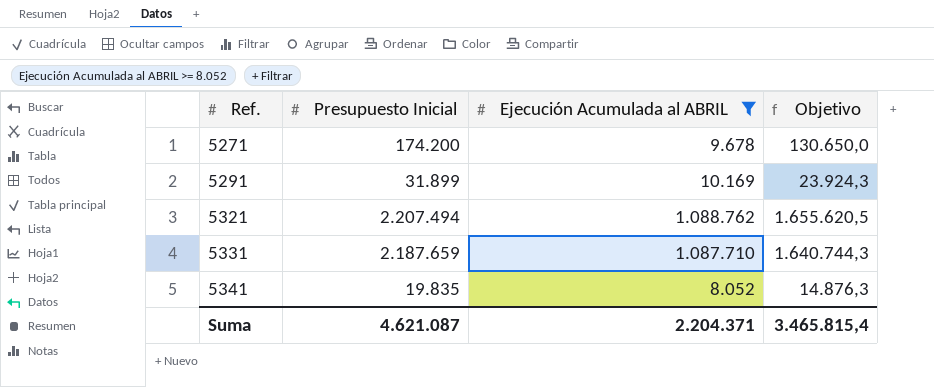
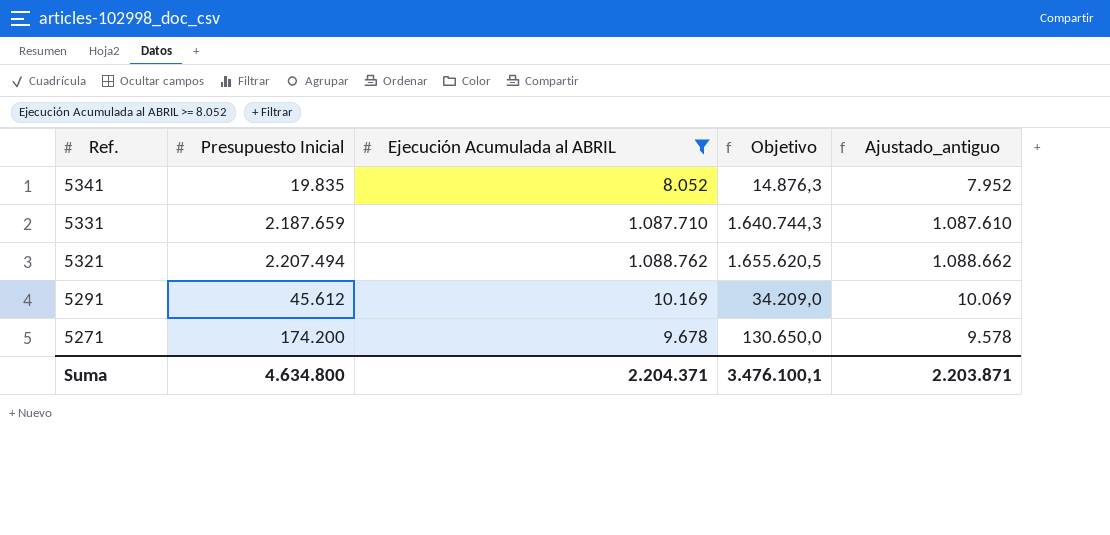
row order: Ref. ascending -> Ref. descending
column Ajustado_antiguo | formula: none -> [Ejecución Acumulada al ABRIL] - 100
5291 | Presupuesto Inicial: 31.899 -> 45.612
5291 | Objetivo: 23.924,3 -> 34.209,0
Suma | Presupuesto Inicial: 4.621.087 -> 4.634.800
Suma | Objetivo: 3.465.815,4 -> 3.476.100,1

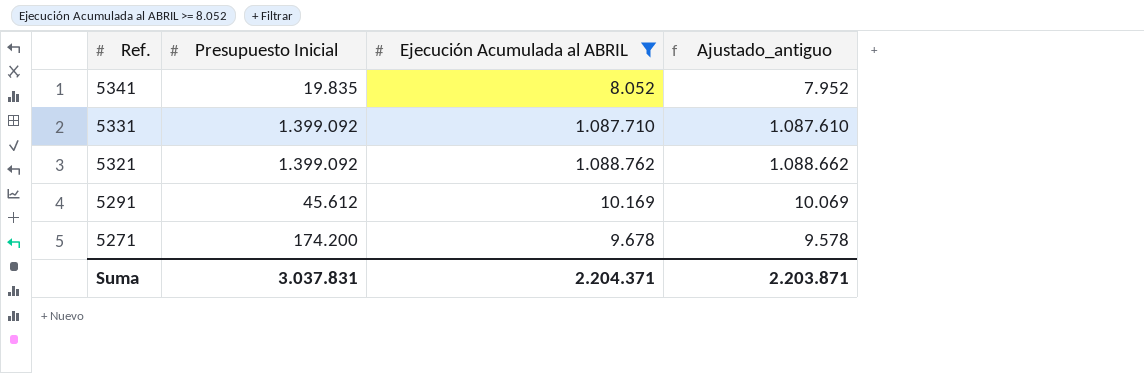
column Objetivo | formula: [Presupuesto Inicial] * 0,75 -> none
5331 | Presupuesto Inicial: 2.187.659 -> 1.399.092
5321 | Presupuesto Inicial: 2.207.494 -> 1.399.092
Suma | Presupuesto Inicial: 4.634.800 -> 3.037.831

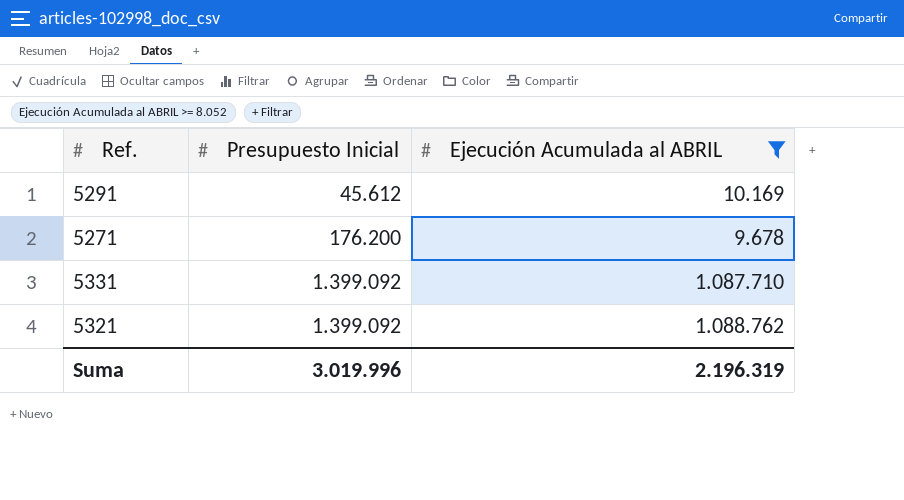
row order: Ref. descending -> Presupuesto Inicial ascending
column Ajustado_antiguo | formula: [Ejecución Acumulada al ABRIL] - 100 -> none
row 5341: 19.835 | 8.052 | 7.952 -> none
5271 | Presupuesto Inicial: 174.200 -> 176.200
Suma | Presupuesto Inicial: 3.037.831 -> 3.019.996
Suma | Ejecución Acumulada al ABRIL: 2.204.371 -> 2.196.319

